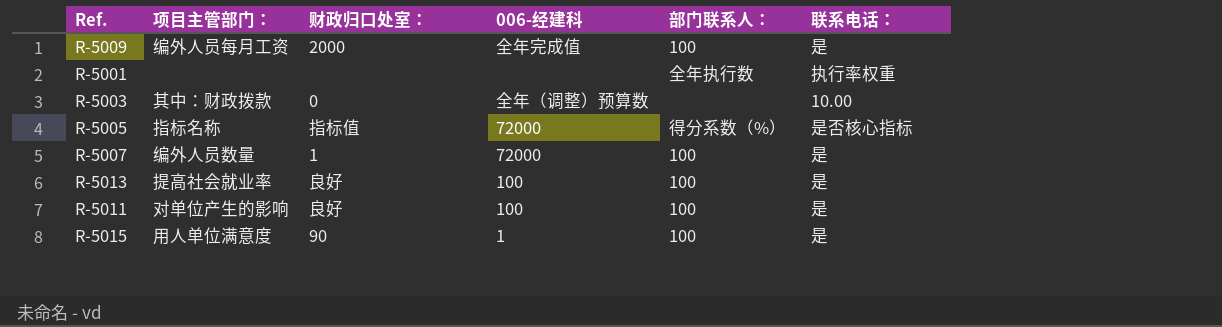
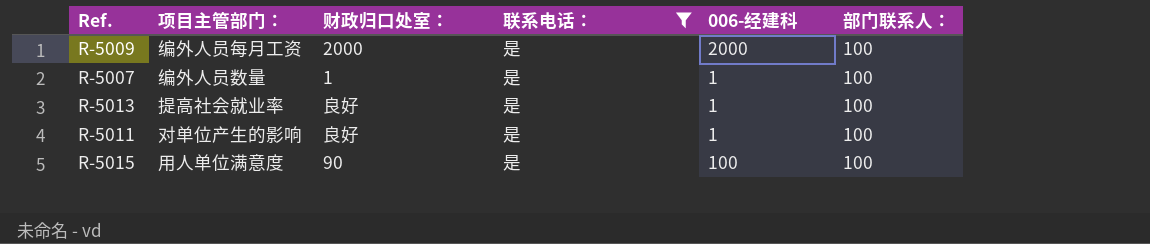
filter: none -> 联系电话： = 是
column 联系电话： | position: 6 -> 4
R-5009 | 006-经建科: 全年完成值 -> 2000
R-5007 | 006-经建科: 72000 -> 1
R-5013 | 006-经建科: 100 -> 1
R-5011 | 006-经建科: 100 -> 1
R-5015 | 006-经建科: 1 -> 100

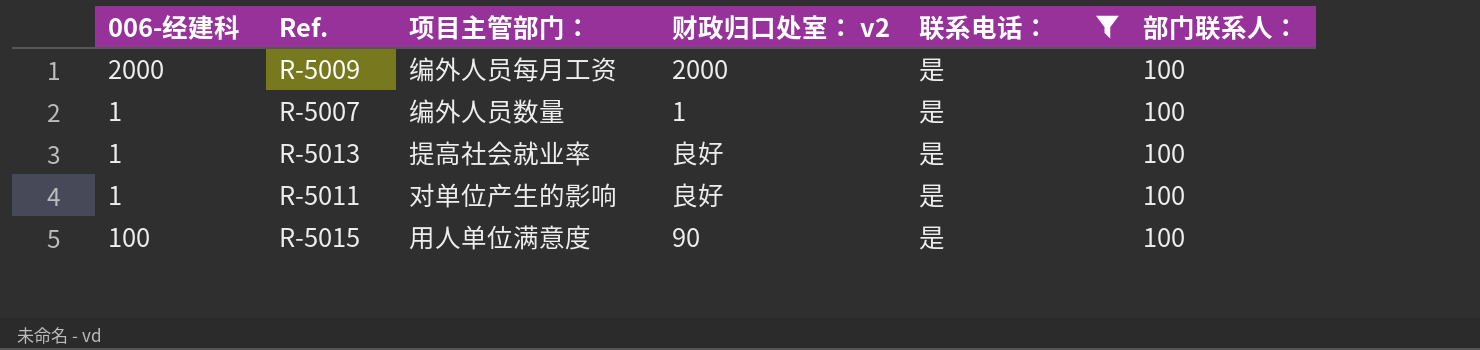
column 006-经建科 | position: 5 -> 1
column name: 财政归口处室： -> 财政归口处室： v2

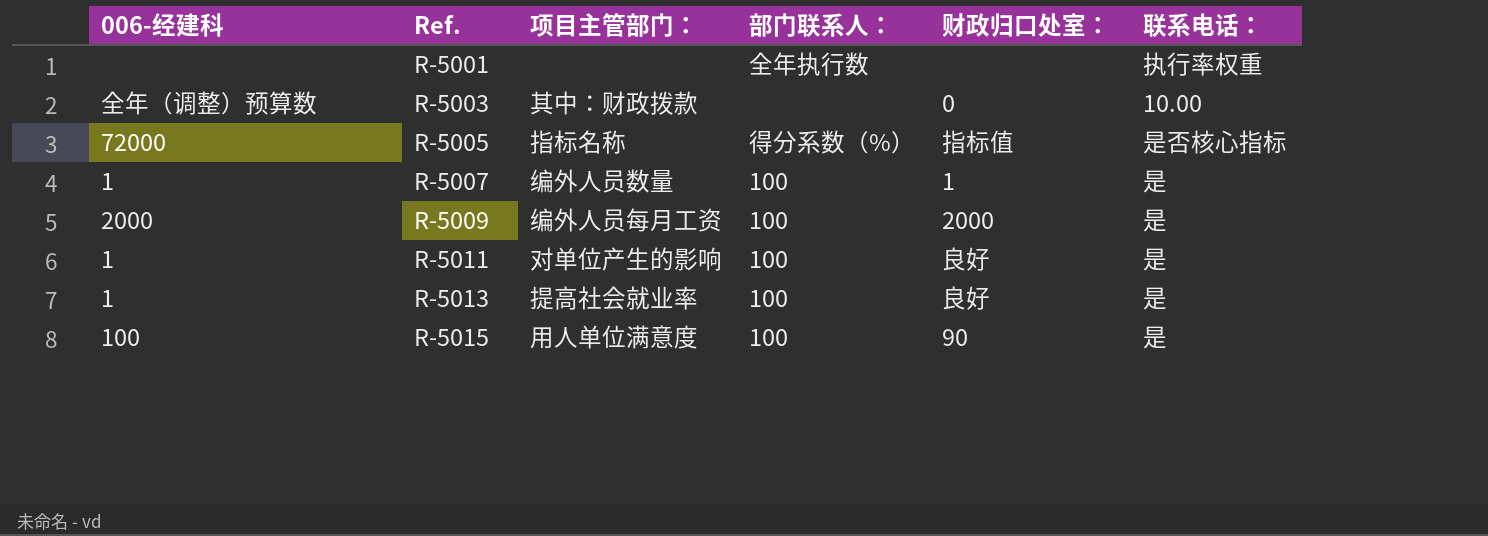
filter: 联系电话： = 是 -> none
row order: none -> Ref. ascending
column 部门联系人： | position: 6 -> 4
column name: 财政归口处室： v2 -> 财政归口处室：

